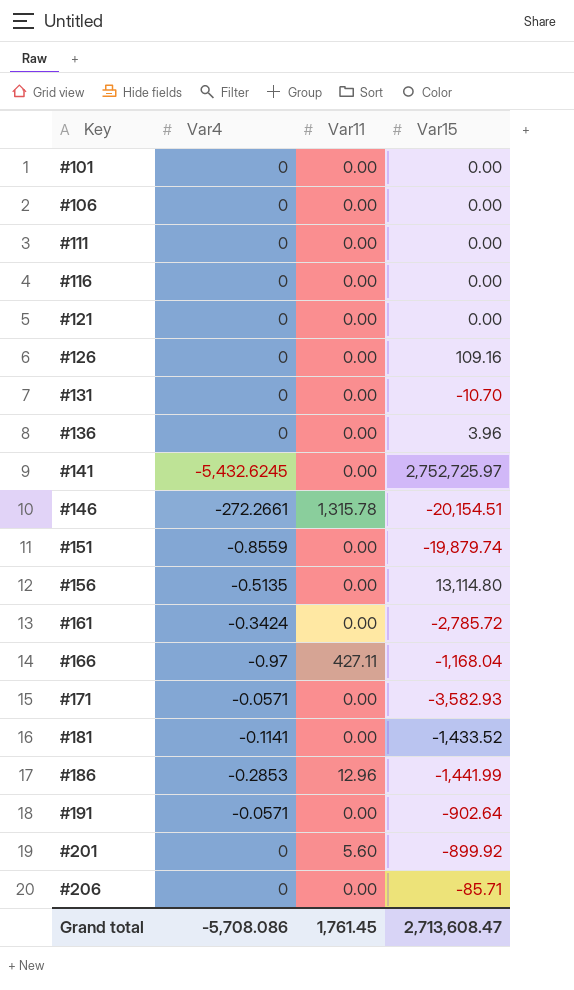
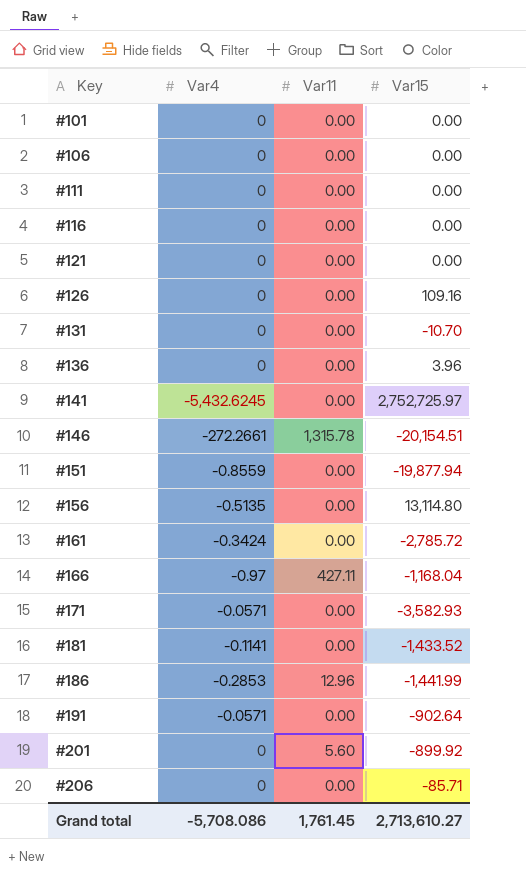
#151 | Var15: -19,879.74 -> -19,877.94
Grand total | Var15: 2,713,608.47 -> 2,713,610.27

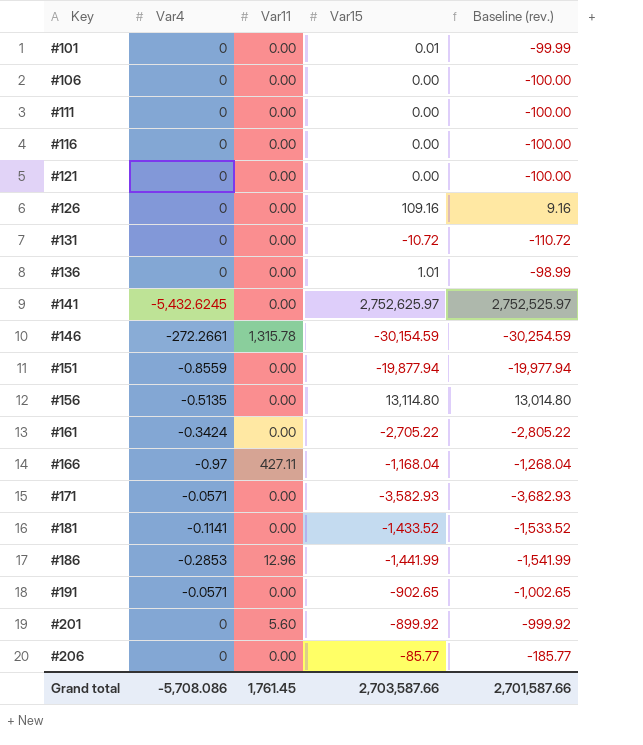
column Baseline (rev.) | formula: none -> [Var15] - 100
#101 | Var15: 0.00 -> 0.01
#131 | Var15: -10.70 -> -10.72
#136 | Var15: 3.96 -> 1.01
#141 | Var15: 2,752,725.97 -> 2,752,625.97
#146 | Var15: -20,154.51 -> -30,154.59
#161 | Var15: -2,785.72 -> -2,705.22
#191 | Var15: -902.64 -> -902.65
#206 | Var15: -85.71 -> -85.77
Grand total | Var15: 2,713,610.27 -> 2,703,587.66

